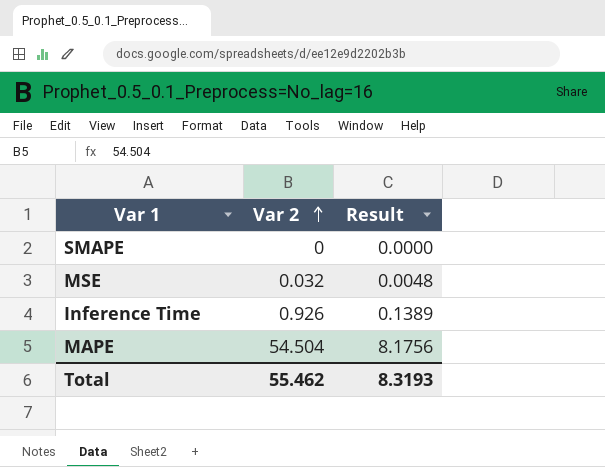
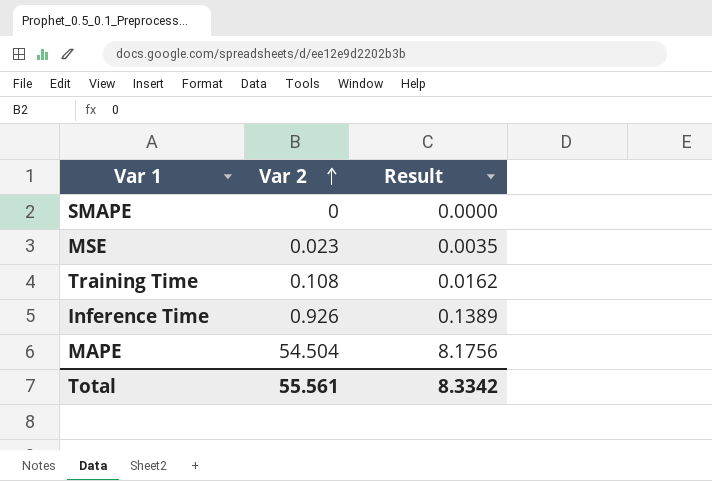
MSE | Var 2: 0.032 -> 0.023
MSE | Result: 0.0048 -> 0.0035
row Training Time: none -> 0.108 | 0.0162
Total | Var 2: 55.462 -> 55.561
Total | Result: 8.3193 -> 8.3342

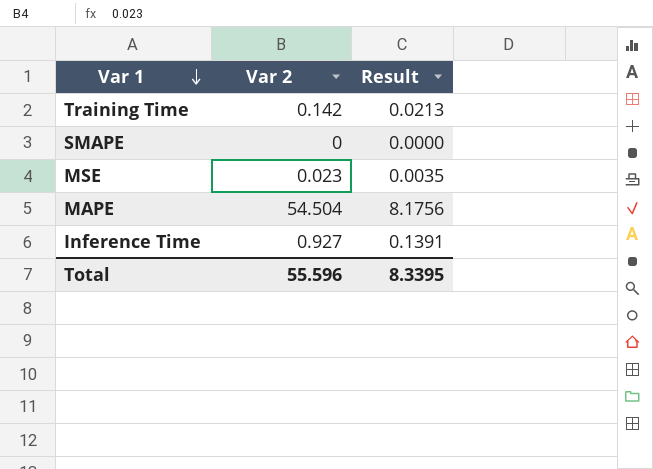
row order: Var 2 ascending -> Var 1 descending
Training Time | Var 2: 0.108 -> 0.142
Training Time | Result: 0.0162 -> 0.0213
Inference Time | Var 2: 0.926 -> 0.927
Inference Time | Result: 0.1389 -> 0.1391
Total | Var 2: 55.561 -> 55.596
Total | Result: 8.3342 -> 8.3395

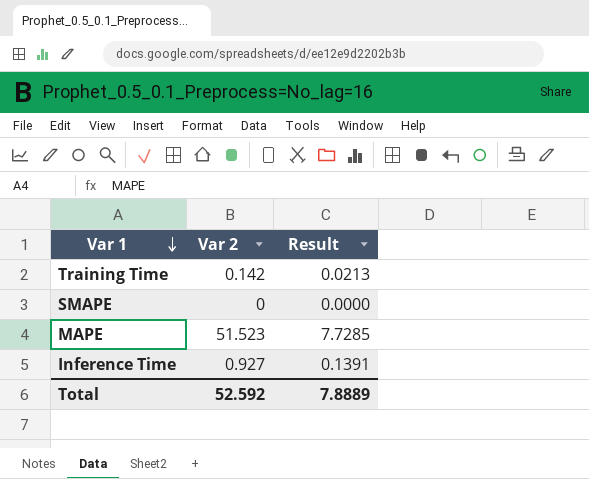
row MSE: 0.023 | 0.0035 -> none
MAPE | Var 2: 54.504 -> 51.523
MAPE | Result: 8.1756 -> 7.7285
Total | Var 2: 55.596 -> 52.592
Total | Result: 8.3395 -> 7.8889

